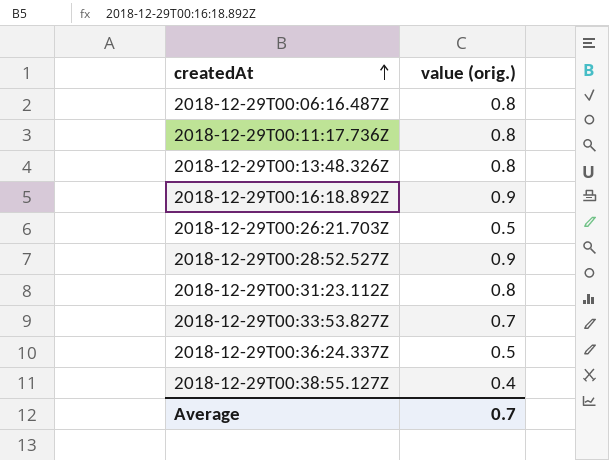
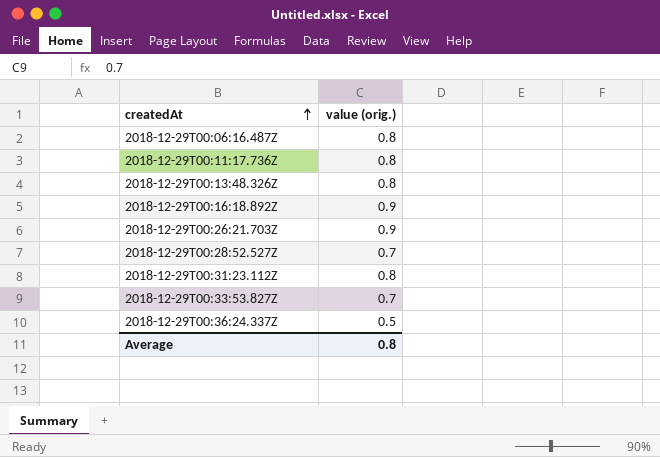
row 2018-12-29T00:38:55.127Z: 0.4 -> none
2018-12-29T00:26:21.703Z | value (orig.): 0.5 -> 0.9
2018-12-29T00:28:52.527Z | value (orig.): 0.9 -> 0.7
Average | value (orig.): 0.7 -> 0.8

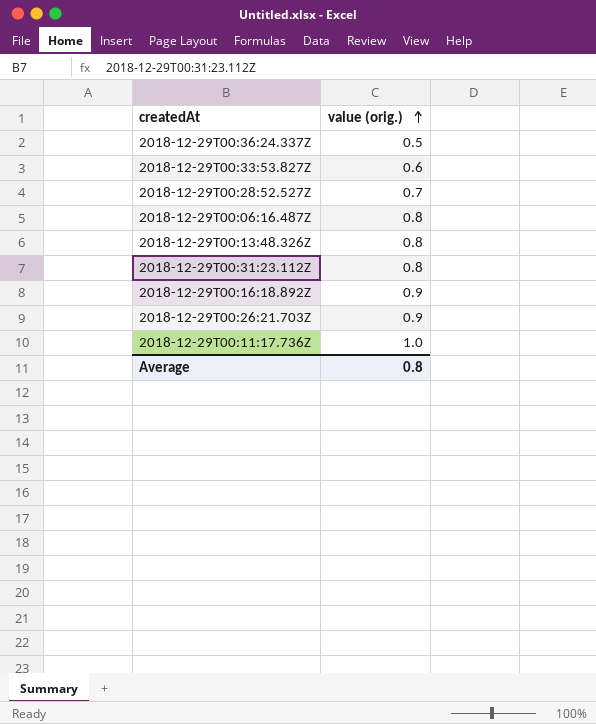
row order: createdAt ascending -> value (orig.) ascending
2018-12-29T00:33:53.827Z | value (orig.): 0.7 -> 0.6
2018-12-29T00:11:17.736Z | value (orig.): 0.8 -> 1.0

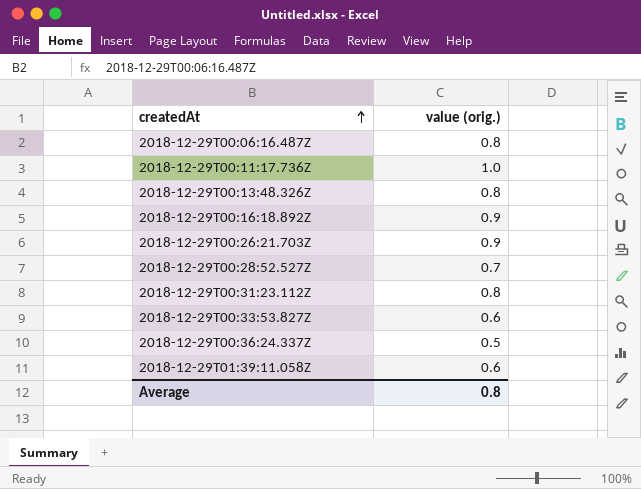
row order: value (orig.) ascending -> createdAt ascending
row 2018-12-29T01:39:11.058Z: none -> 0.6

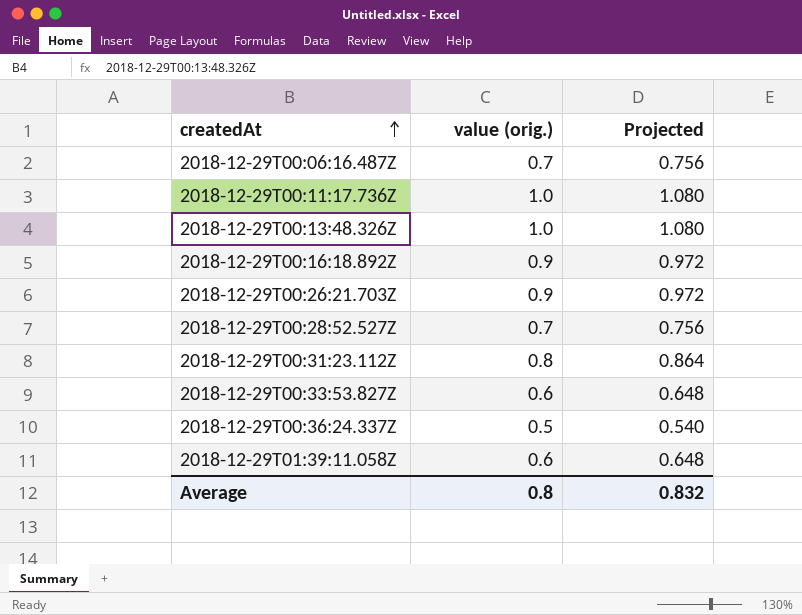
column Projected | formula: none -> [value (orig.)] * 1.08
2018-12-29T00:06:16.487Z | value (orig.): 0.8 -> 0.7
2018-12-29T00:13:48.326Z | value (orig.): 0.8 -> 1.0

